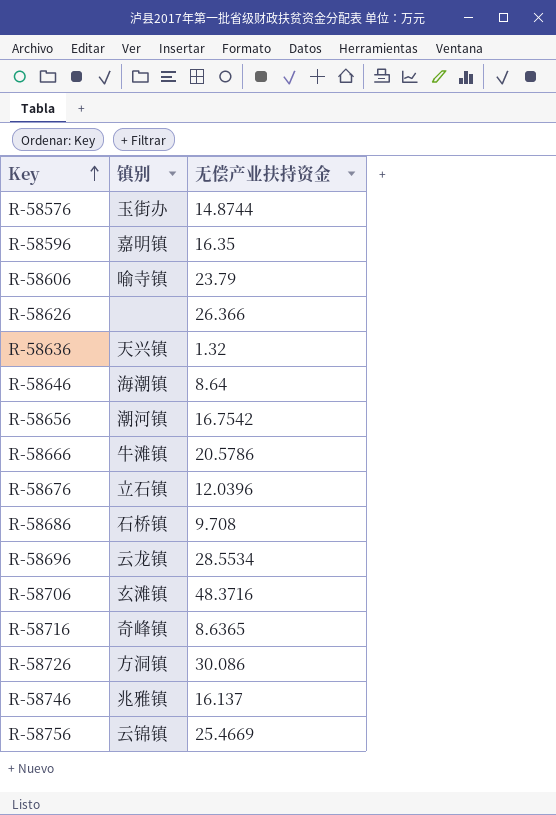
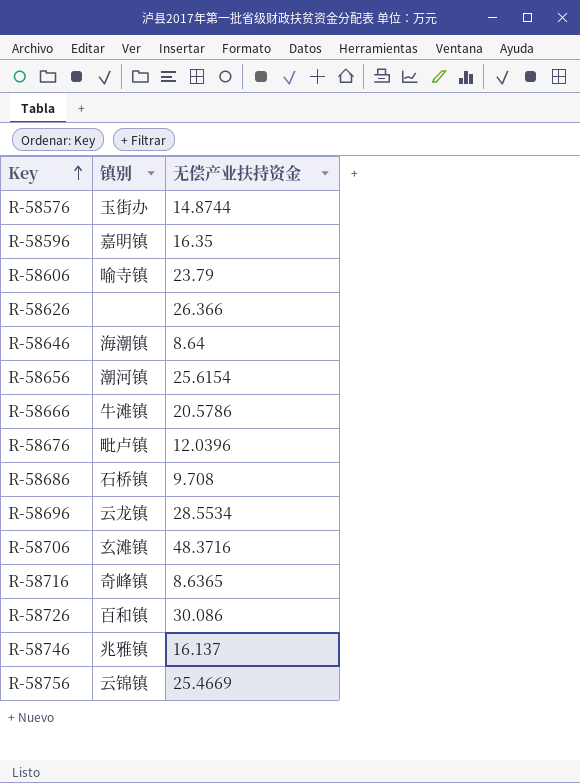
row R-58636: 天兴镇 | 1.32 -> none
R-58656 | 无偿产业扶持资金: 16.7542 -> 25.6154
R-58676 | 镇别: 立石镇 -> 毗卢镇
R-58726 | 镇别: 方洞镇 -> 百和镇

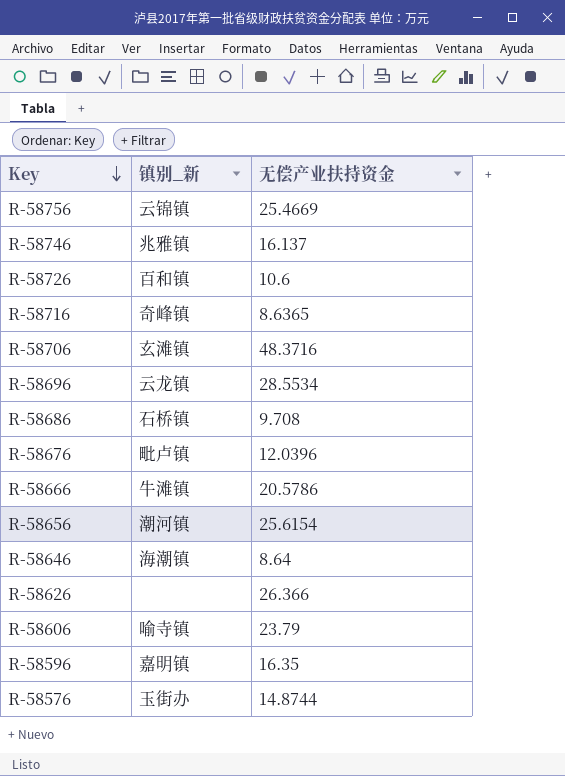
row order: Key ascending -> Key descending
column name: 镇别 -> 镇别_新
R-58726 | 无偿产业扶持资金: 30.086 -> 10.6

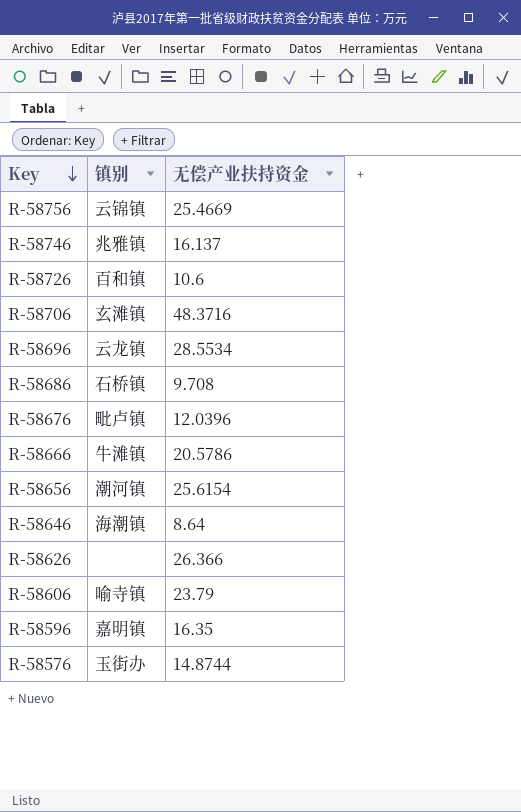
column name: 镇别_新 -> 镇别
row R-58716: 奇峰镇 | 8.6365 -> none

